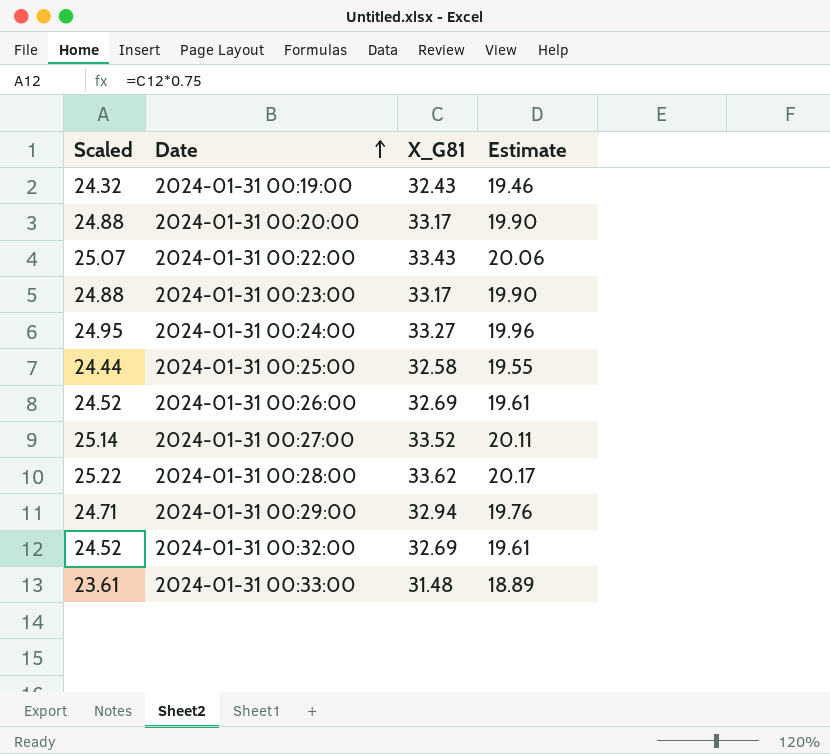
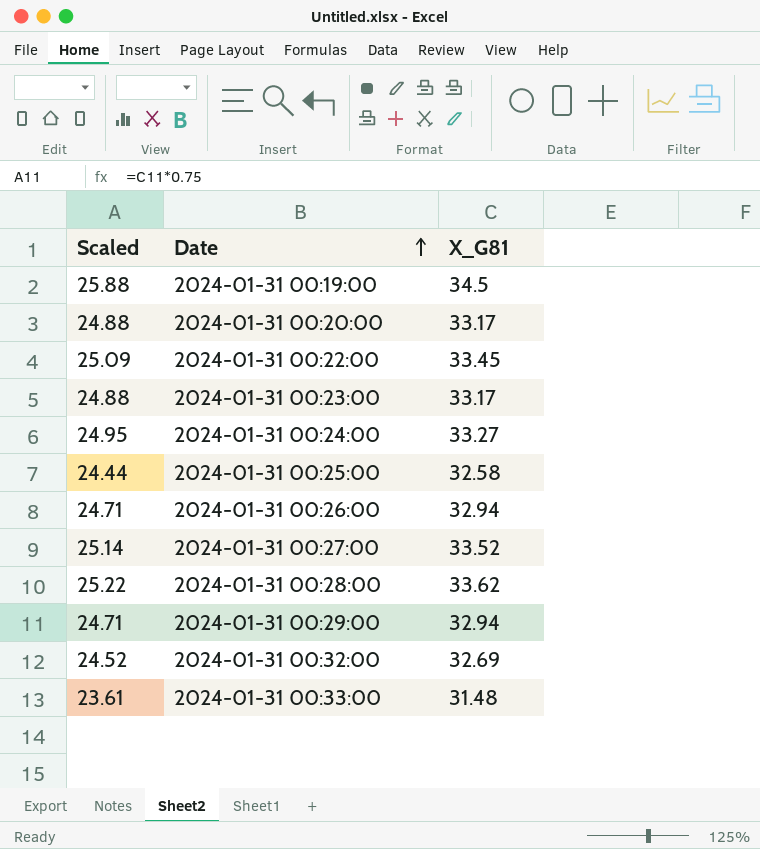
column Estimate | formula: [X_G81] * 0.6 -> none
2024-01-31 00:19:00 | Scaled: 24.32 -> 25.88
2024-01-31 00:19:00 | X_G81: 32.43 -> 34.5
2024-01-31 00:22:00 | Scaled: 25.07 -> 25.09
2024-01-31 00:22:00 | X_G81: 33.43 -> 33.45
2024-01-31 00:26:00 | Scaled: 24.52 -> 24.71
2024-01-31 00:26:00 | X_G81: 32.69 -> 32.94

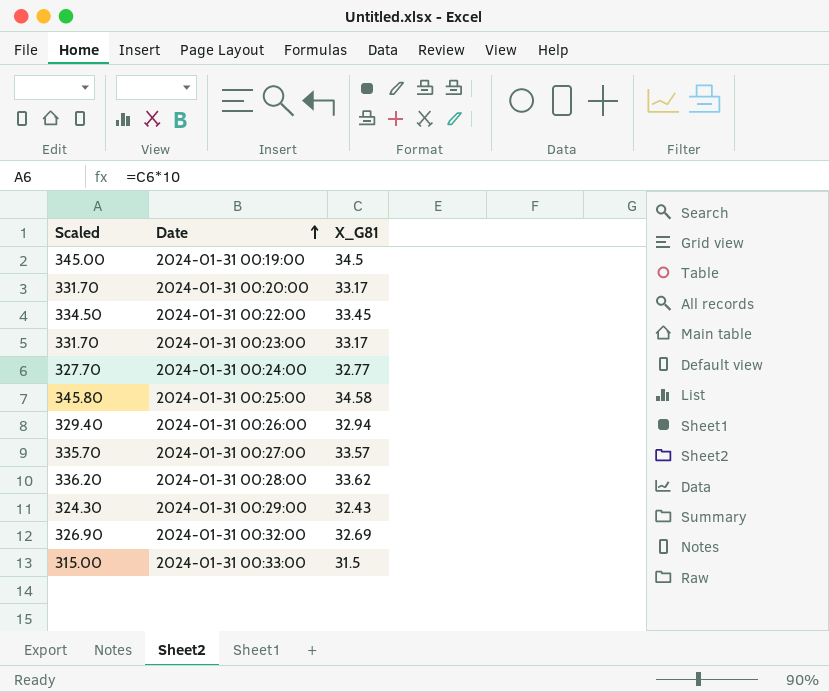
column Scaled | formula: [X_G81] * 0.75 -> [X_G81] * 10
2024-01-31 00:24:00 | X_G81: 33.27 -> 32.77
2024-01-31 00:25:00 | X_G81: 32.58 -> 34.58
2024-01-31 00:27:00 | X_G81: 33.52 -> 33.57
2024-01-31 00:29:00 | X_G81: 32.94 -> 32.43
2024-01-31 00:33:00 | X_G81: 31.48 -> 31.5

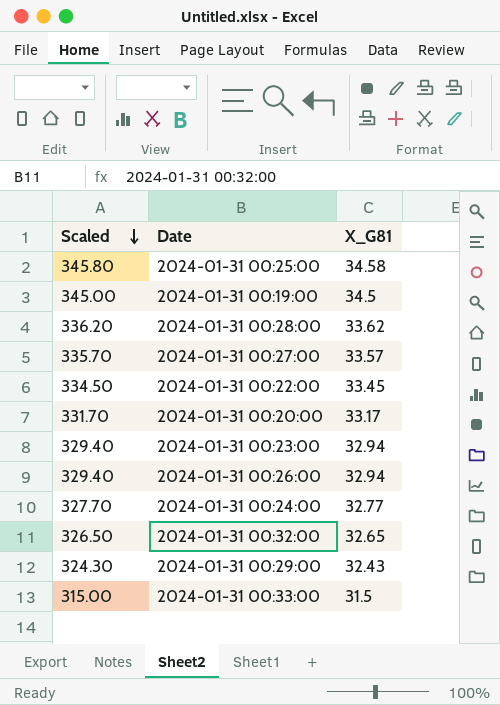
row order: Date ascending -> Scaled descending
2024-01-31 00:23:00 | Scaled: 331.70 -> 329.40
2024-01-31 00:23:00 | X_G81: 33.17 -> 32.94
2024-01-31 00:32:00 | Scaled: 326.90 -> 326.50
2024-01-31 00:32:00 | X_G81: 32.69 -> 32.65

